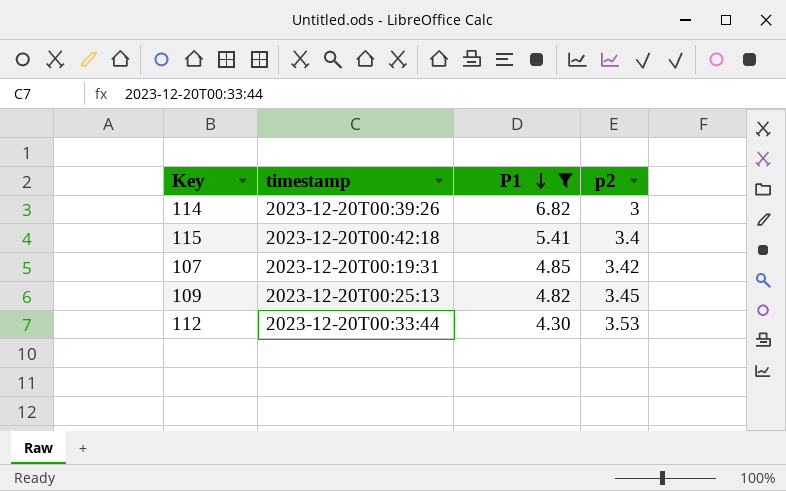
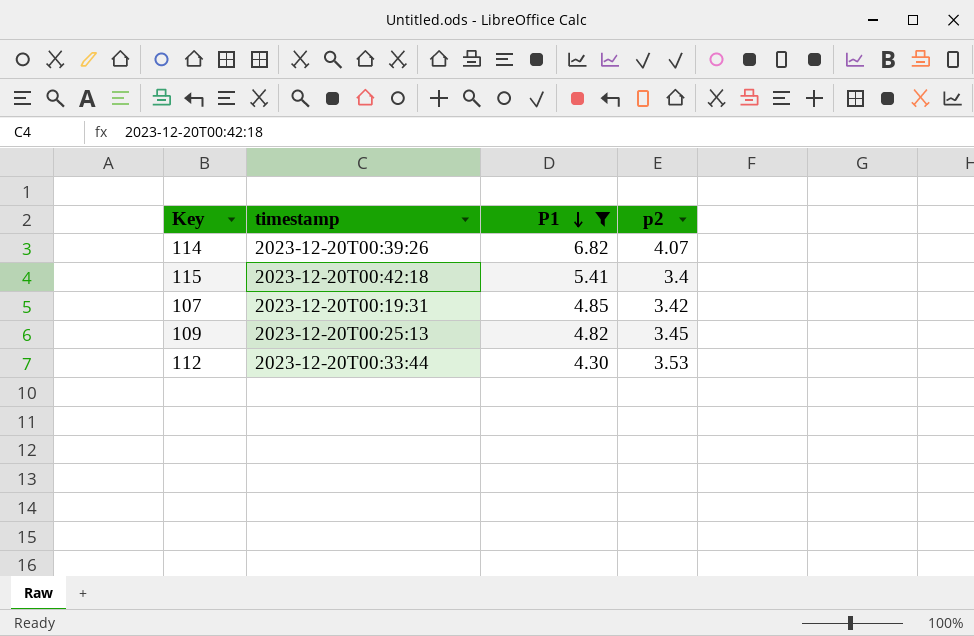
114 | p2: 3 -> 4.07

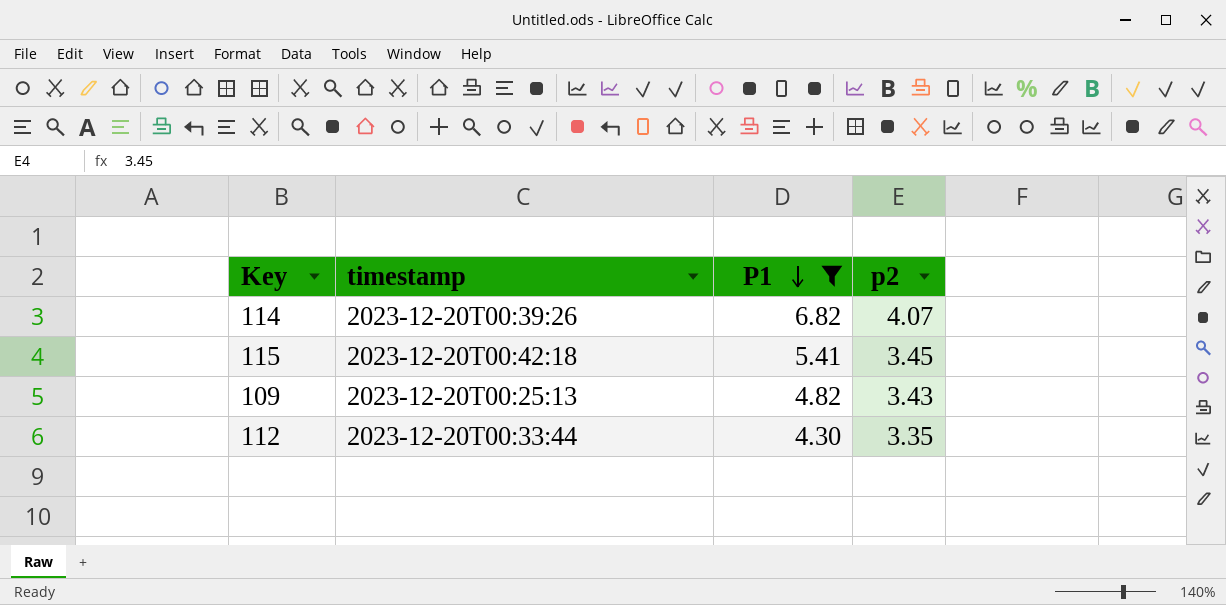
row 107: 2023-12-20T00:19:31 | 4.85 | 3.42 -> none
115 | p2: 3.4 -> 3.45
109 | p2: 3.45 -> 3.43
112 | p2: 3.53 -> 3.35

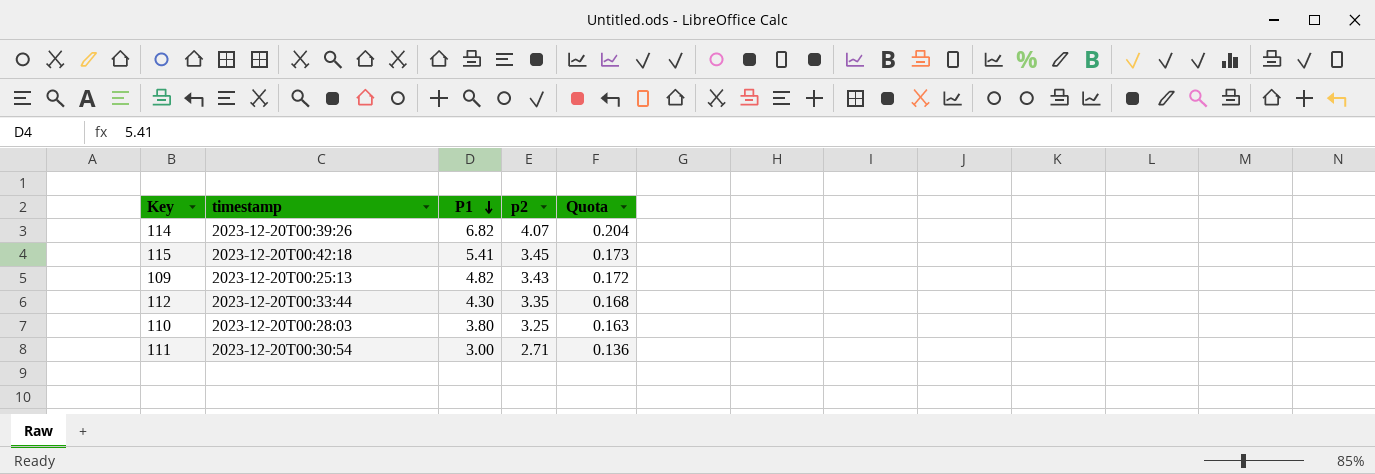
filter: P1 >= 4.30 -> none
column Quota | formula: none -> [p2] * 0.05

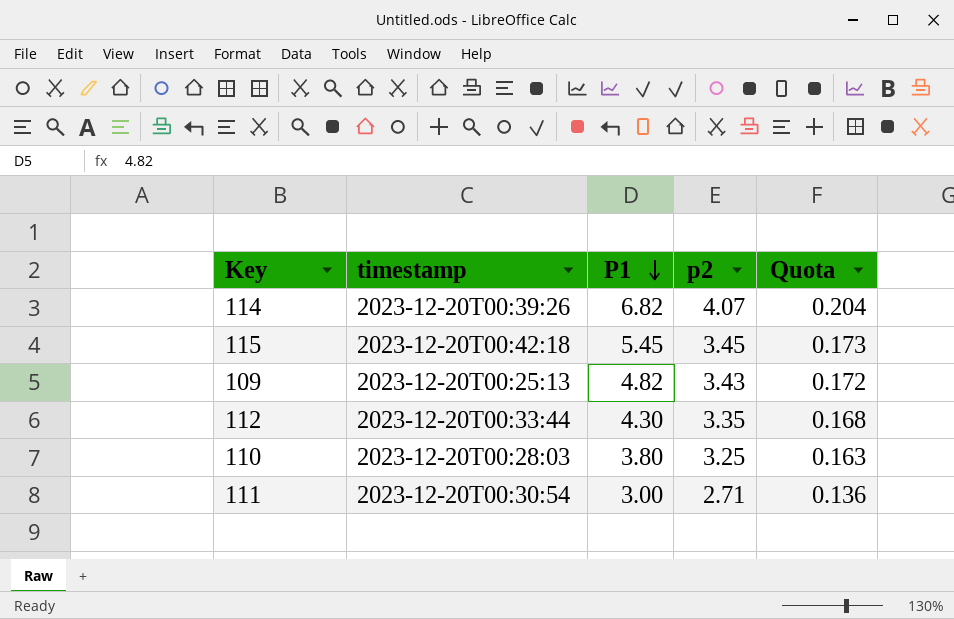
115 | P1: 5.41 -> 5.45

